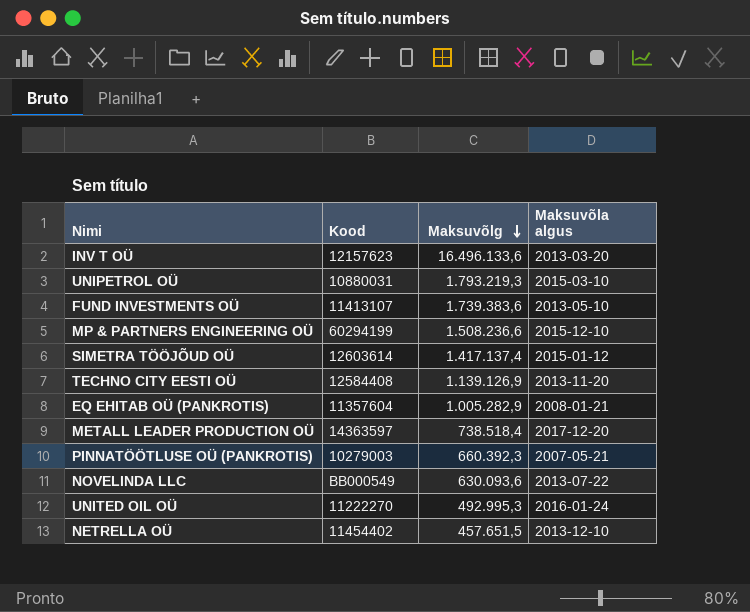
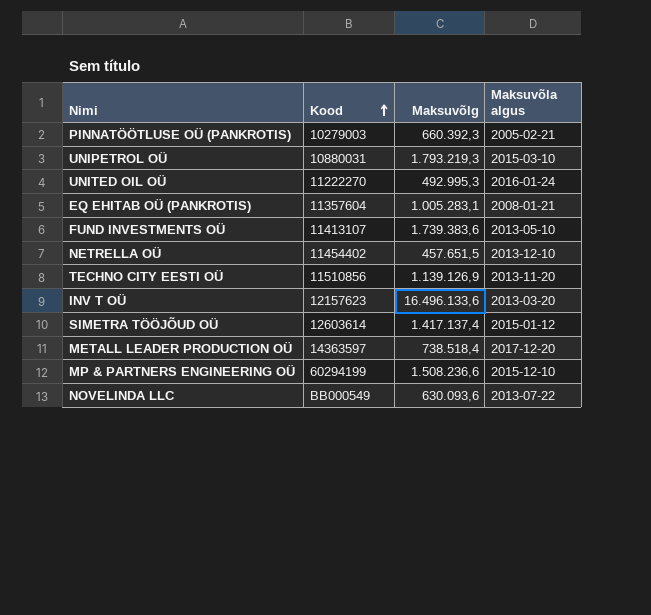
row order: Maksuvõlg descending -> Kood ascending
PINNATÖÖTLUSE OÜ (PANKROTIS) | Maksuvõla algus: 2007-05-21 -> 2005-02-21
EQ EHITAB OÜ (PANKROTIS) | Maksuvõlg: 1.005.282,9 -> 1.005.283,1
TECHNO CITY EESTI OÜ | Kood: 12584408 -> 11510856

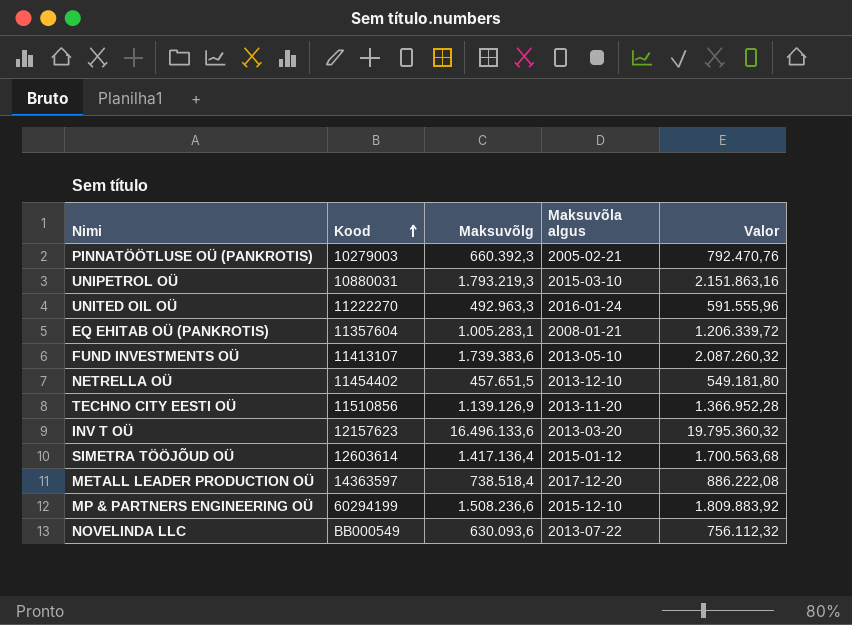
column Valor | formula: none -> [Maksuvõlg] * 1,2
UNITED OIL OÜ | Maksuvõlg: 492.995,3 -> 492.963,3
SIMETRA TÖÖJÕUD OÜ | Maksuvõlg: 1.417.137,4 -> 1.417.136,4

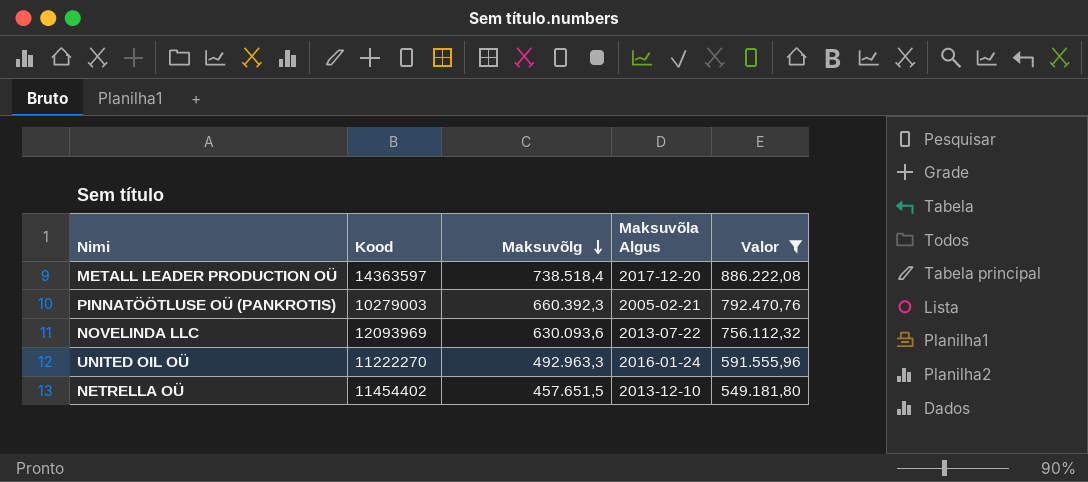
filter: none -> Valor <= 886.222,08
row order: Kood ascending -> Maksuvõlg descending
column name: Maksuvõla algus -> Maksuvõla Algus
NOVELINDA LLC | Kood: BB000549 -> 12093969

